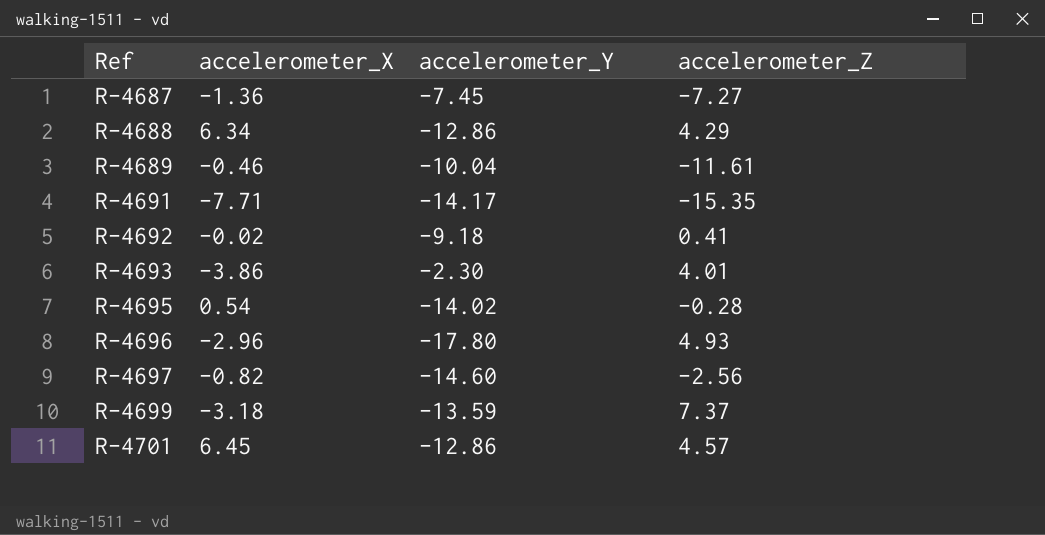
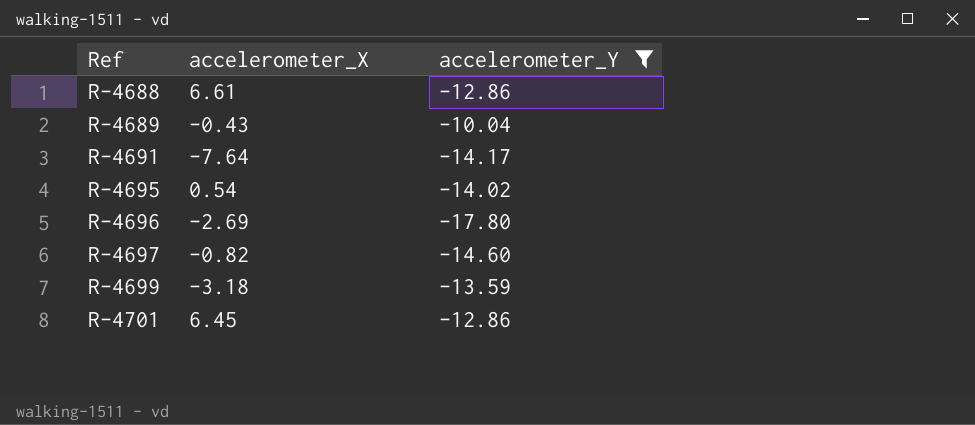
filter: none -> accelerometer_Y <= -10.04
column accelerometer_Z | position: 4 -> none
R-4688 | accelerometer_X: 6.34 -> 6.61
R-4689 | accelerometer_X: -0.46 -> -0.43
R-4691 | accelerometer_X: -7.71 -> -7.64
R-4696 | accelerometer_X: -2.96 -> -2.69

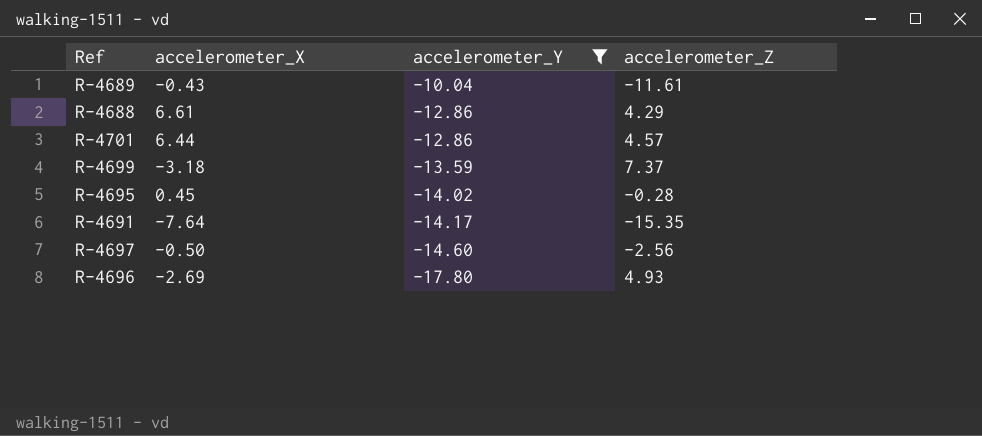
row order: Ref ascending -> accelerometer_Y descending
column accelerometer_Z | position: none -> 4
R-4701 | accelerometer_X: 6.45 -> 6.44
R-4695 | accelerometer_X: 0.54 -> 0.45
R-4697 | accelerometer_X: -0.82 -> -0.50

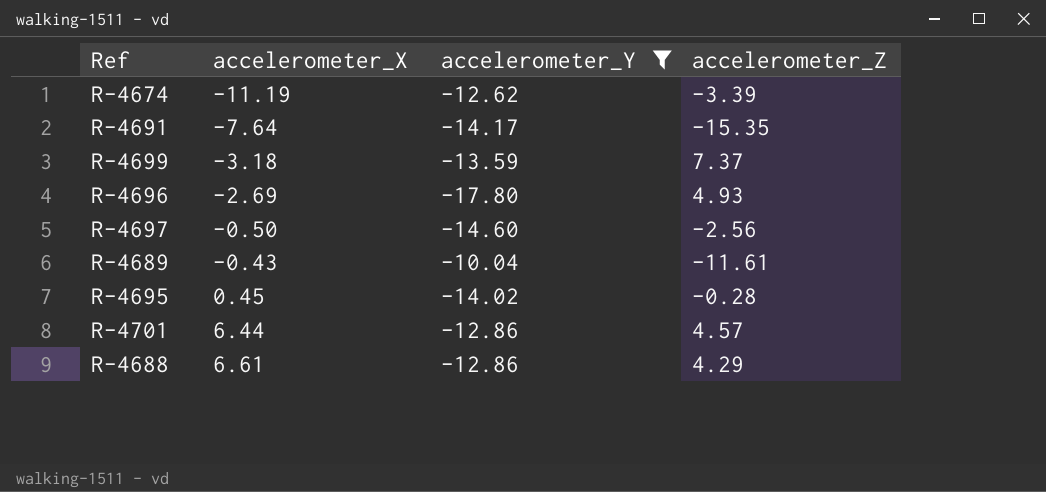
row order: accelerometer_Y descending -> accelerometer_X ascending
row R-4674: none -> -11.19 | -12.62 | -3.39

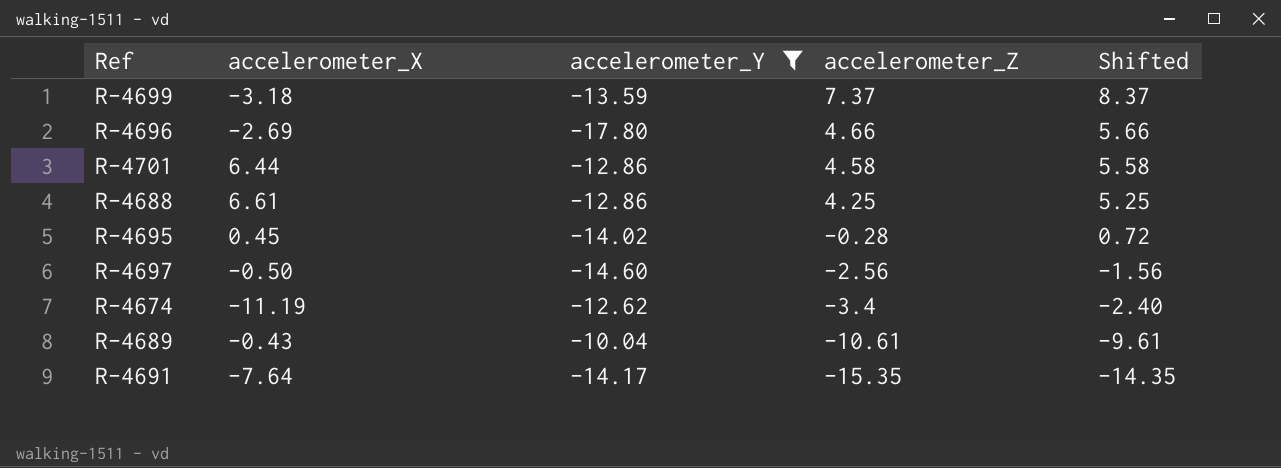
row order: accelerometer_X ascending -> accelerometer_Z descending
column Shifted | formula: none -> [accelerometer_Z] + 1
R-4696 | accelerometer_Z: 4.93 -> 4.66
R-4701 | accelerometer_Z: 4.57 -> 4.58
R-4688 | accelerometer_Z: 4.29 -> 4.25
R-4674 | accelerometer_Z: -3.39 -> -3.4
R-4689 | accelerometer_Z: -11.61 -> -10.61

